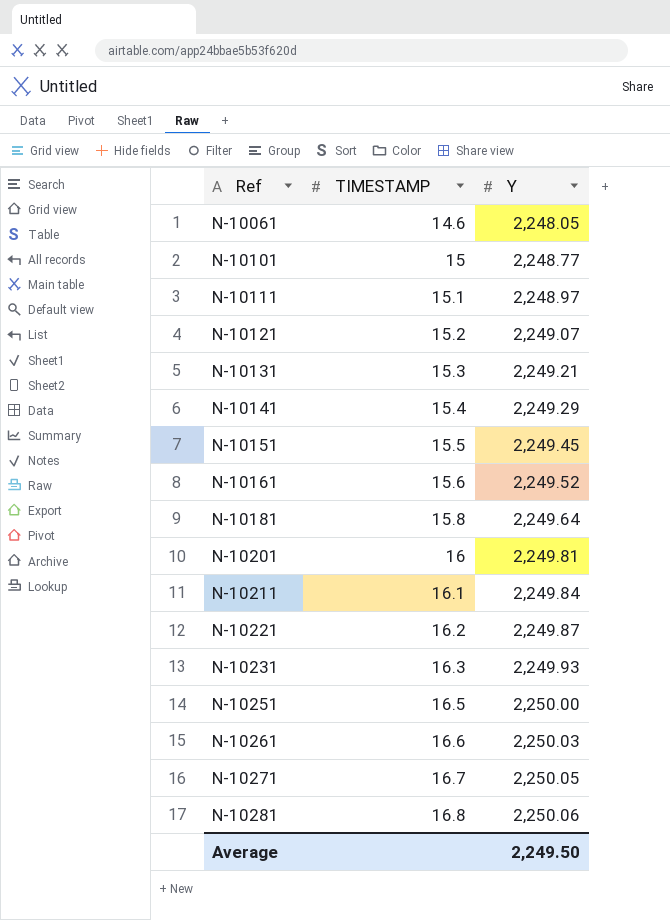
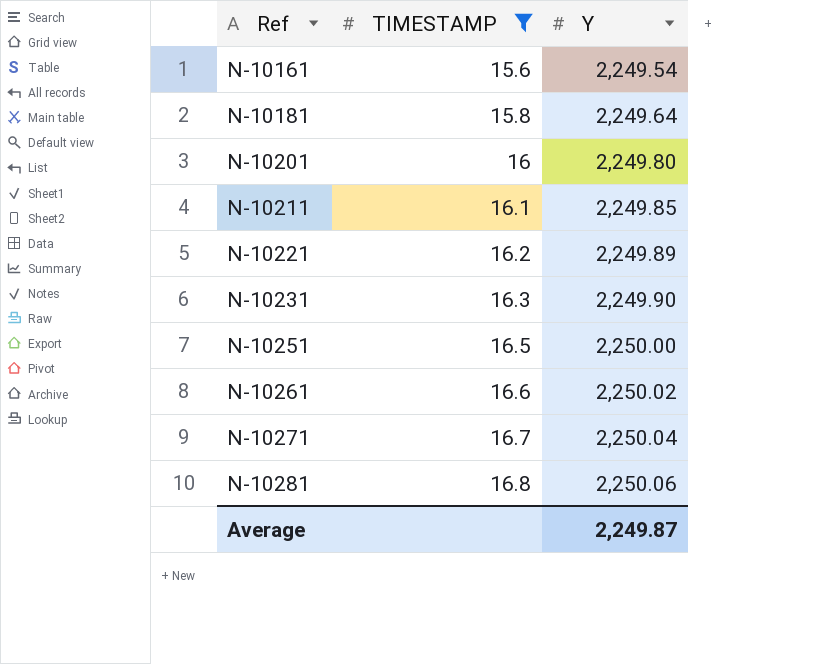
filter: none -> TIMESTAMP >= 15.6
N-10161 | Y: 2,249.52 -> 2,249.54
N-10201 | Y: 2,249.81 -> 2,249.80
N-10211 | Y: 2,249.84 -> 2,249.85
N-10221 | Y: 2,249.87 -> 2,249.89
N-10231 | Y: 2,249.93 -> 2,249.90
N-10261 | Y: 2,250.03 -> 2,250.02
N-10271 | Y: 2,250.05 -> 2,250.04
Average | Y: 2,249.50 -> 2,249.87

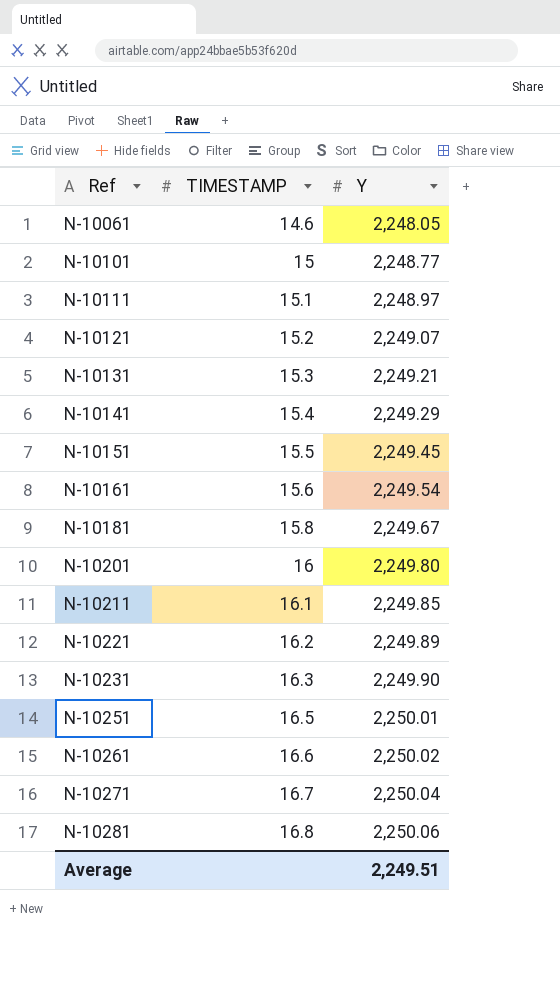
filter: TIMESTAMP >= 15.6 -> none
N-10181 | Y: 2,249.64 -> 2,249.67
N-10251 | Y: 2,250.00 -> 2,250.01
Average | Y: 2,249.87 -> 2,249.51

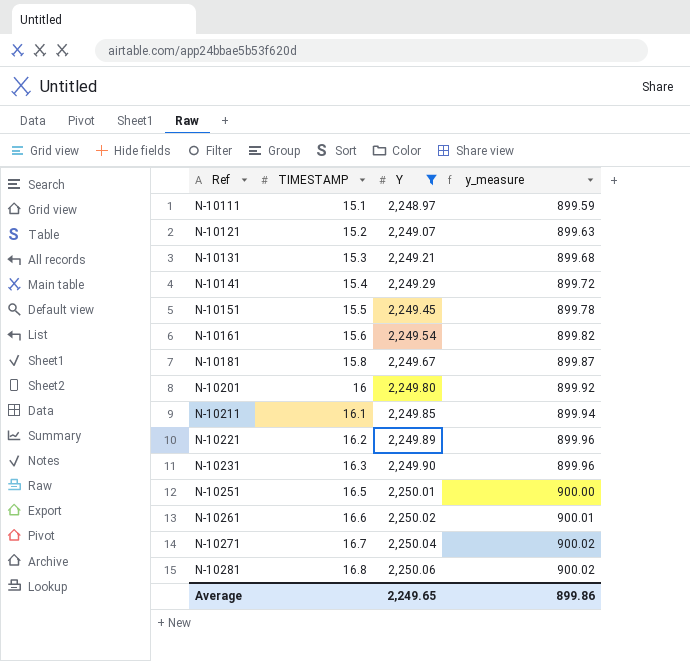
filter: none -> Y >= 2,248.97
column y_measure | formula: none -> [Y] * 0.4
Average | Y: 2,249.51 -> 2,249.65

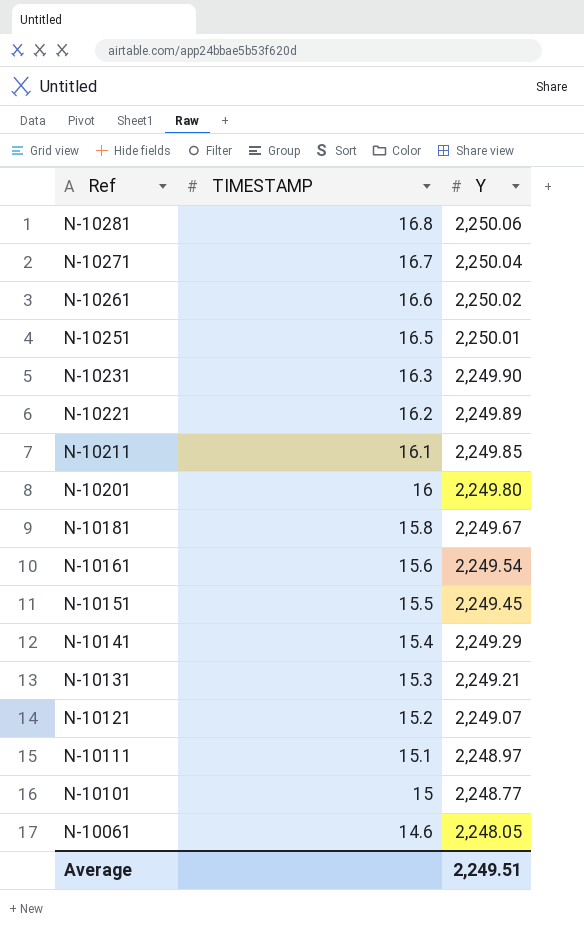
filter: Y >= 2,248.97 -> none
row order: Ref ascending -> Ref descending
column y_measure | formula: [Y] * 0.4 -> none
Average | Y: 2,249.65 -> 2,249.51

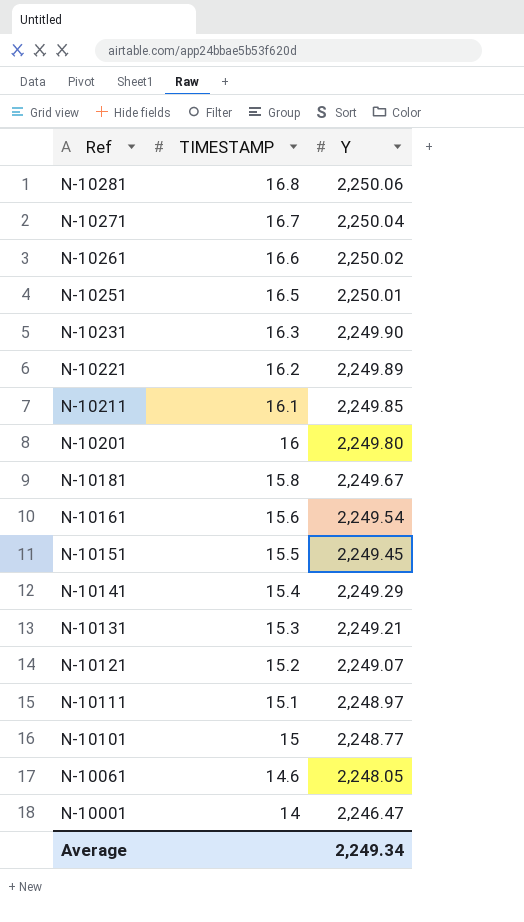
row N-10001: none -> 14 | 2,246.47
Average | Y: 2,249.51 -> 2,249.34

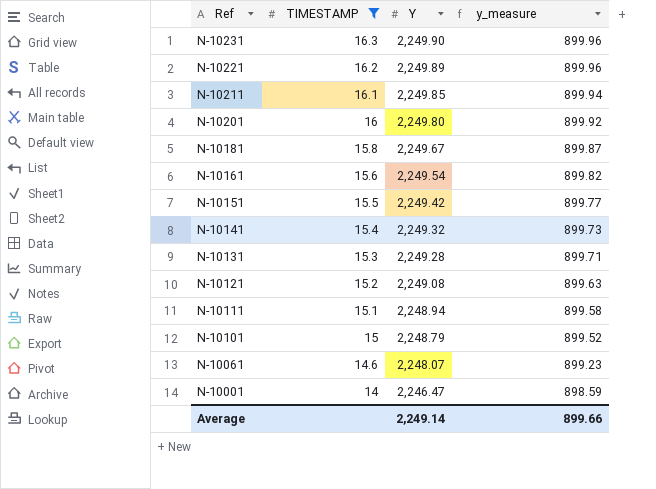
filter: none -> TIMESTAMP <= 16.3
column y_measure | formula: none -> [Y] * 0.4
N-10151 | Y: 2,249.45 -> 2,249.42
N-10141 | Y: 2,249.29 -> 2,249.32
N-10131 | Y: 2,249.21 -> 2,249.28
N-10121 | Y: 2,249.07 -> 2,249.08
N-10111 | Y: 2,248.97 -> 2,248.94
N-10101 | Y: 2,248.77 -> 2,248.79
N-10061 | Y: 2,248.05 -> 2,248.07
Average | Y: 2,249.34 -> 2,249.14

